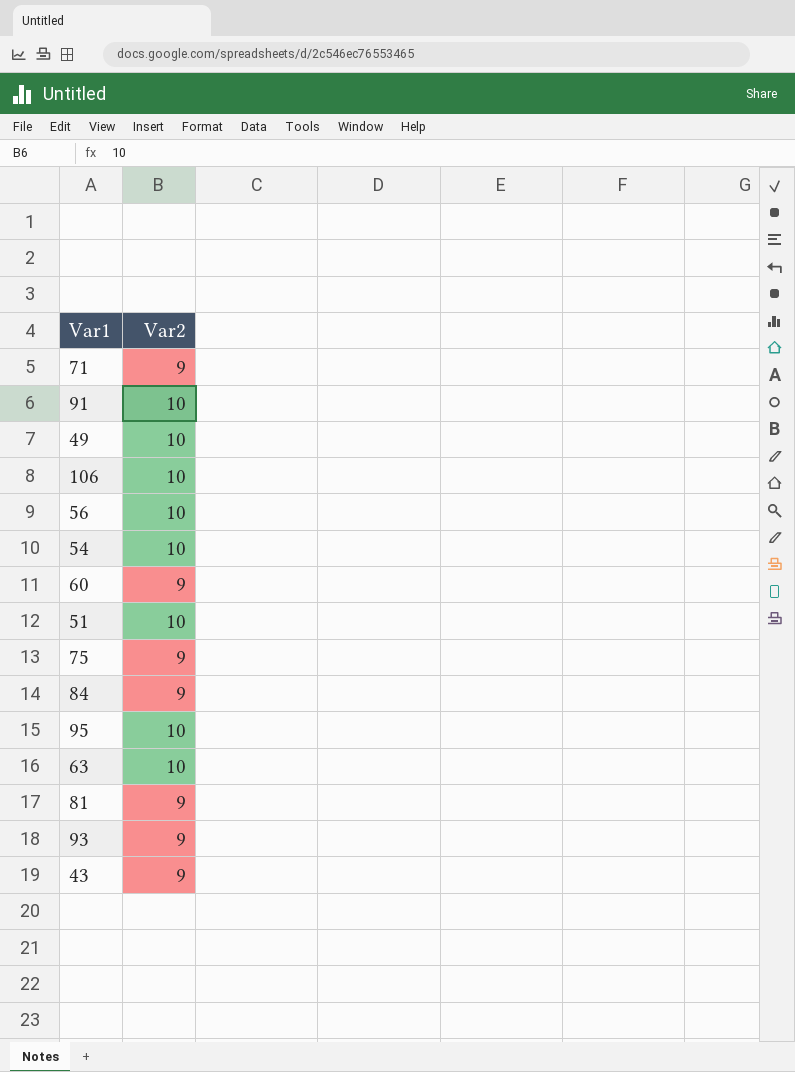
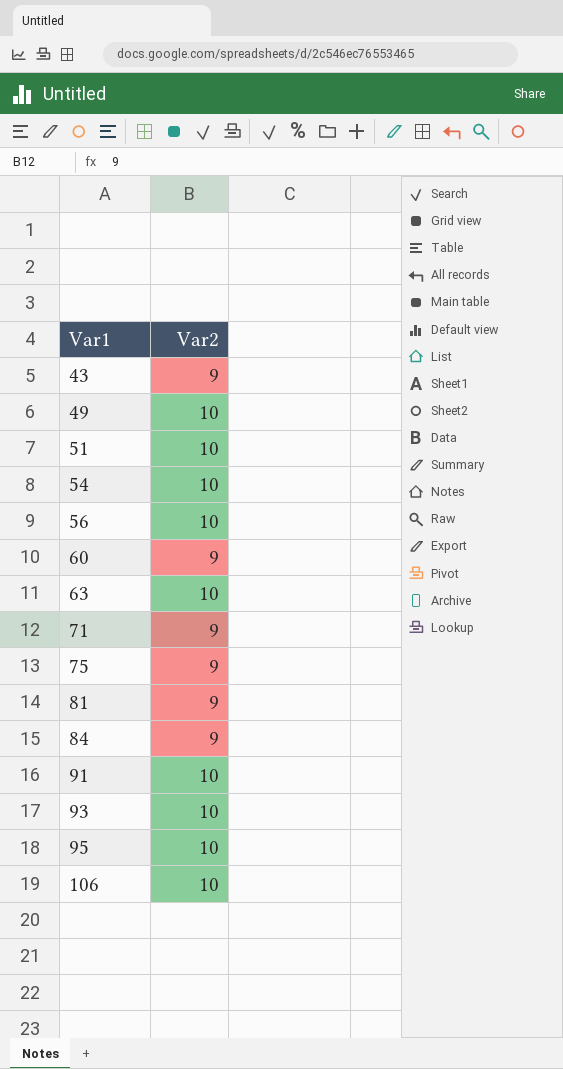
row order: none -> Var1 ascending
93 | Var2: 9 -> 10

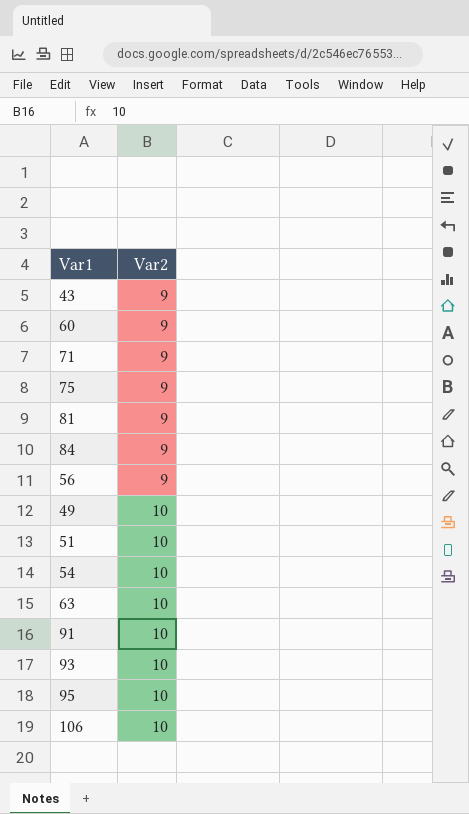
row order: Var1 ascending -> Var2 ascending
56 | Var2: 10 -> 9

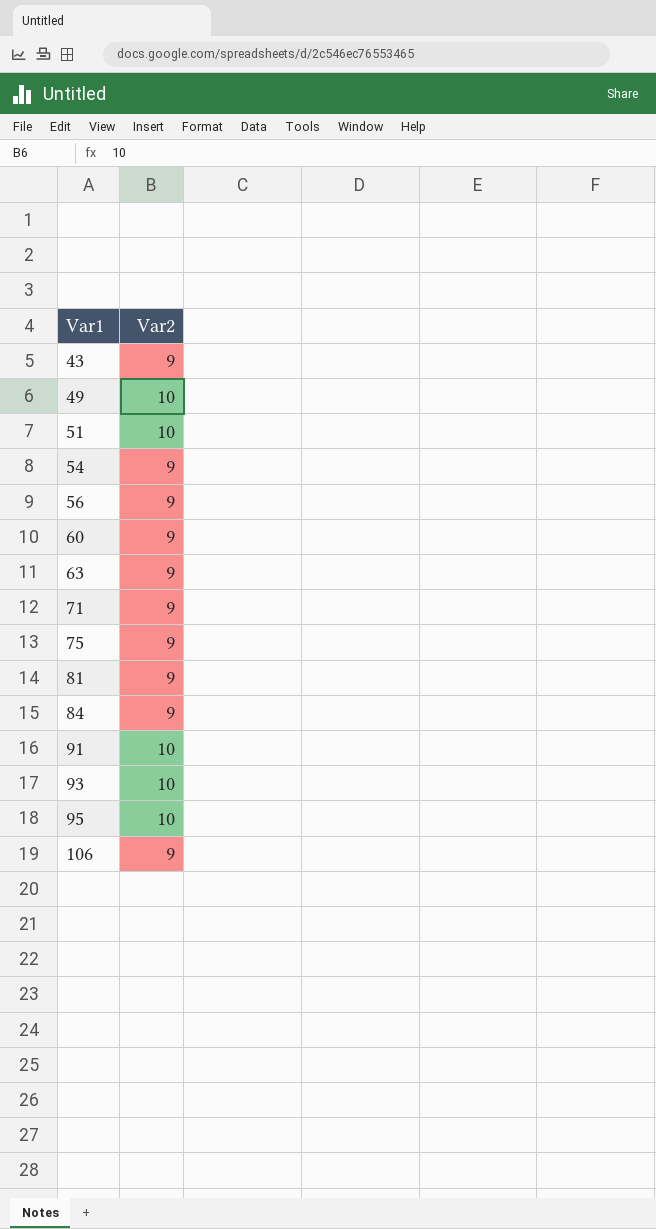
row order: Var2 ascending -> Var1 ascending
54 | Var2: 10 -> 9
63 | Var2: 10 -> 9
106 | Var2: 10 -> 9

